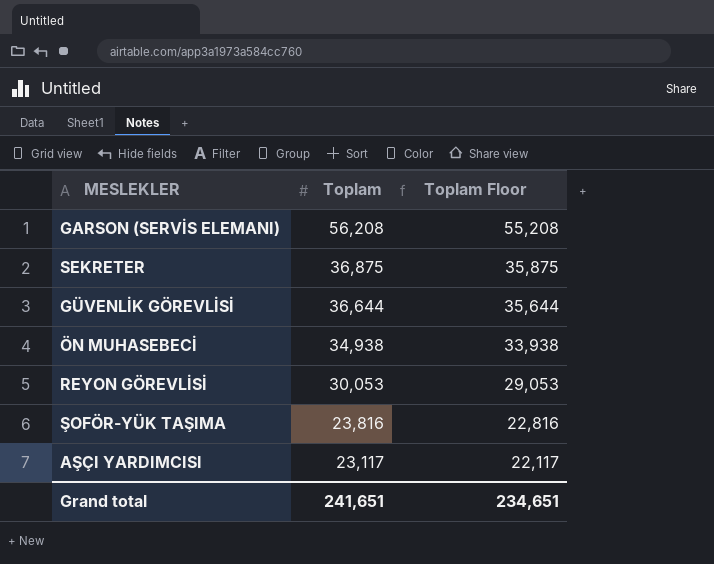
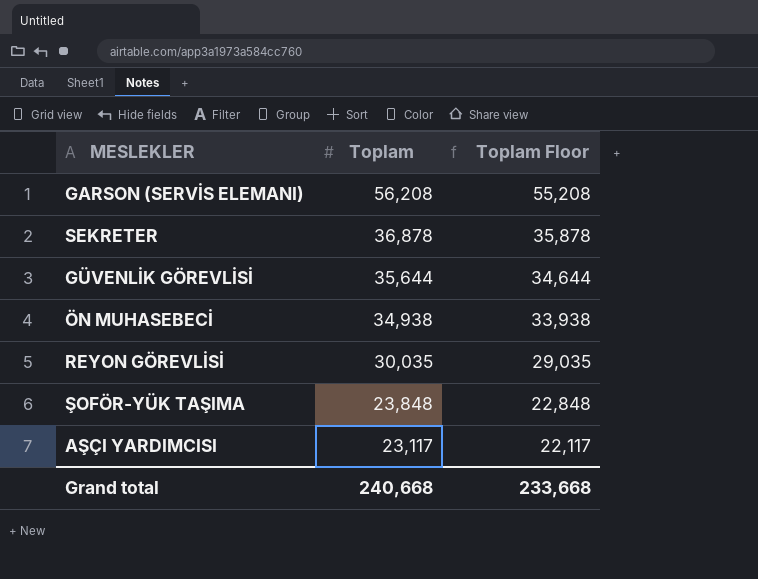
SEKRETER | Toplam: 36,875 -> 36,878
SEKRETER | Toplam Floor: 35,875 -> 35,878
GÜVENLİK GÖREVLİSİ | Toplam: 36,644 -> 35,644
GÜVENLİK GÖREVLİSİ | Toplam Floor: 35,644 -> 34,644
REYON GÖREVLİSİ | Toplam: 30,053 -> 30,035
REYON GÖREVLİSİ | Toplam Floor: 29,053 -> 29,035
ŞOFÖR-YÜK TAŞIMA | Toplam: 23,816 -> 23,848
ŞOFÖR-YÜK TAŞIMA | Toplam Floor: 22,816 -> 22,848
Grand total | Toplam: 241,651 -> 240,668
Grand total | Toplam Floor: 234,651 -> 233,668

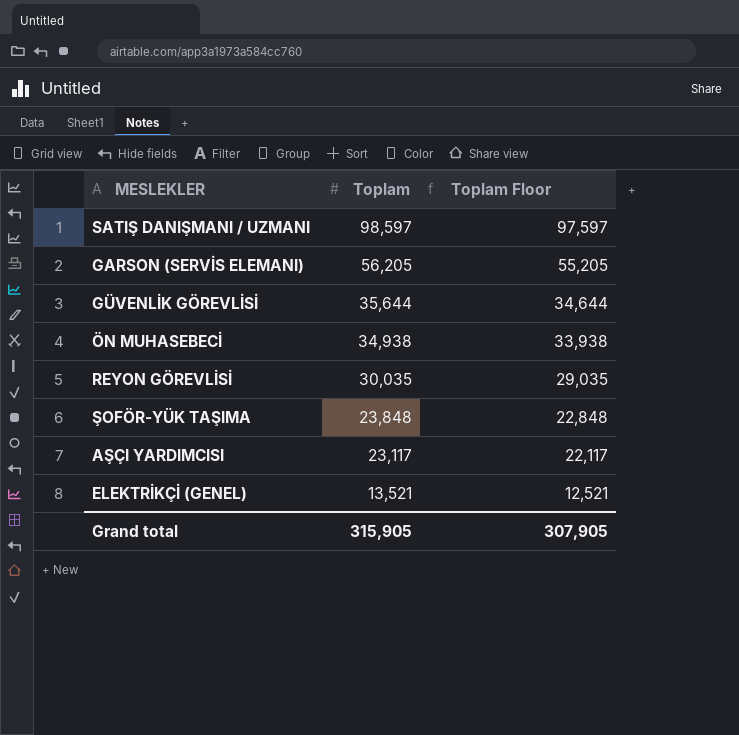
row SEKRETER: 36,878 | 35,878 -> none
row SATIŞ DANIŞMANI / UZMANI: none -> 98,597 | 97,597
GARSON (SERVİS ELEMANI) | Toplam: 56,208 -> 56,205
GARSON (SERVİS ELEMANI) | Toplam Floor: 55,208 -> 55,205
row ELEKTRİKÇİ (GENEL): none -> 13,521 | 12,521
Grand total | Toplam: 240,668 -> 315,905
Grand total | Toplam Floor: 233,668 -> 307,905

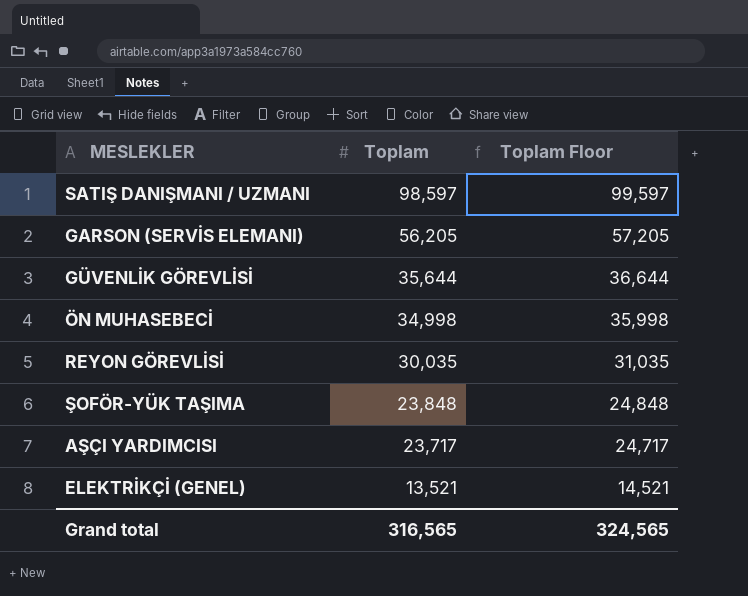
column Toplam Floor | formula: [Toplam] - 1000 -> [Toplam] + 1000
ÖN MUHASEBECİ | Toplam: 34,938 -> 34,998
AŞÇI YARDIMCISI | Toplam: 23,117 -> 23,717
Grand total | Toplam: 315,905 -> 316,565
Grand total | Toplam Floor: 307,905 -> 324,565

